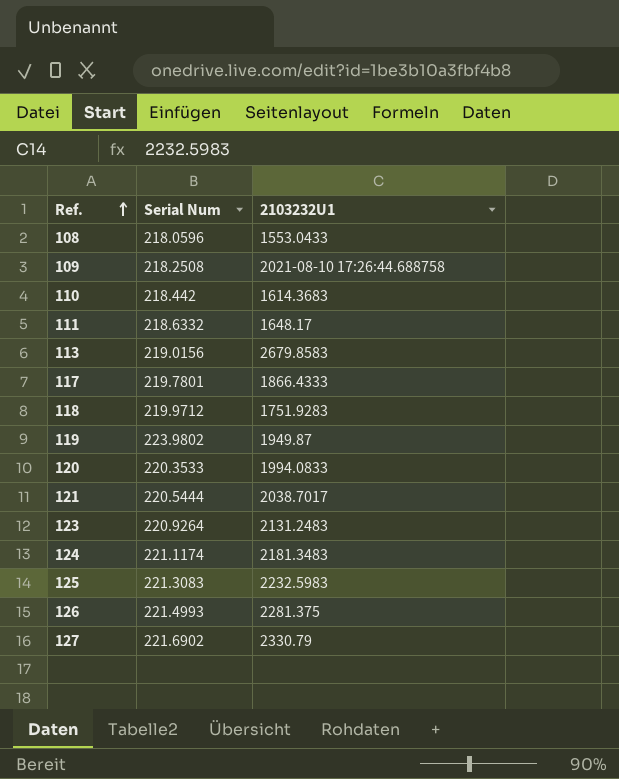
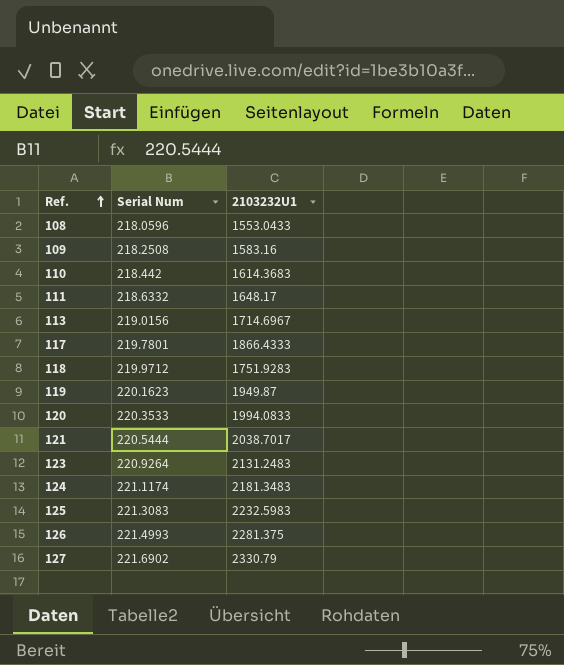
109 | 2103232U1: 2021-08-10 17:26:44.688758 -> 1583.16
113 | 2103232U1: 2679.8583 -> 1714.6967
119 | Serial Num: 223.9802 -> 220.1623

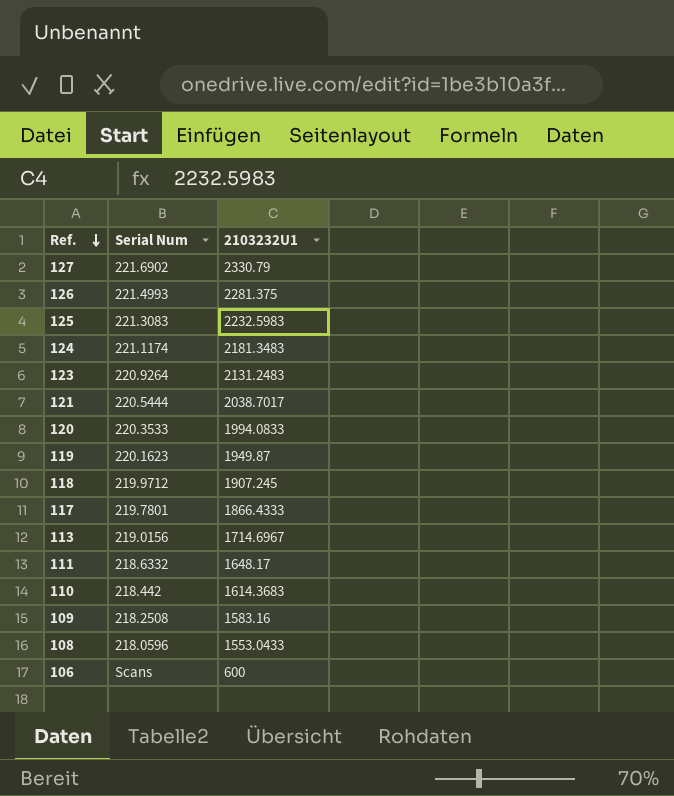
row order: Ref. ascending -> Ref. descending
118 | 2103232U1: 1751.9283 -> 1907.245
row 106: none -> Scans | 600

